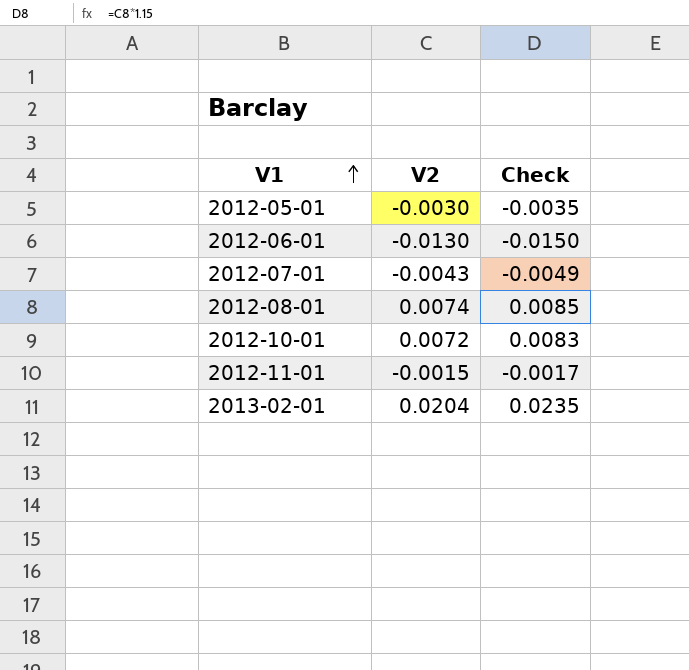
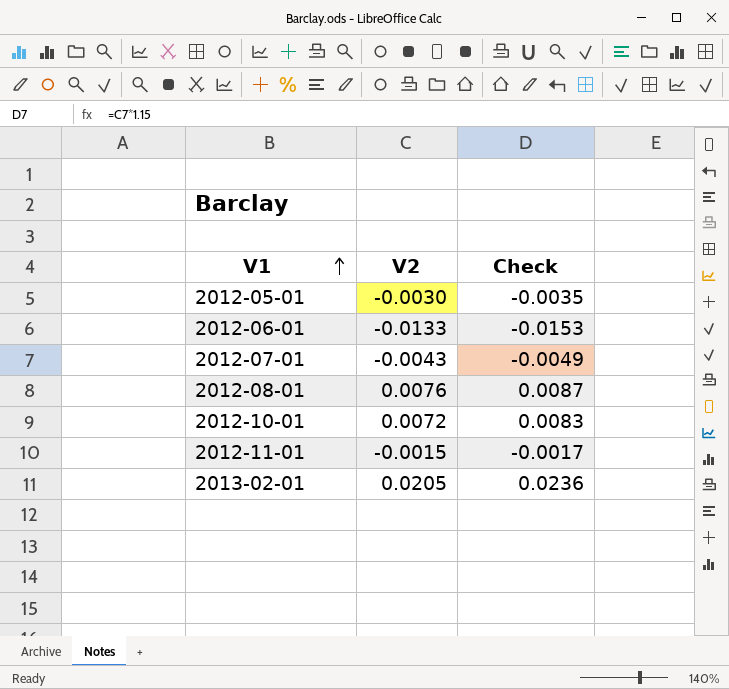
2012-06-01 | V2: -0.0130 -> -0.0133
2012-06-01 | Check: -0.0150 -> -0.0153
2012-08-01 | V2: 0.0074 -> 0.0076
2012-08-01 | Check: 0.0085 -> 0.0087
2013-02-01 | V2: 0.0204 -> 0.0205
2013-02-01 | Check: 0.0235 -> 0.0236

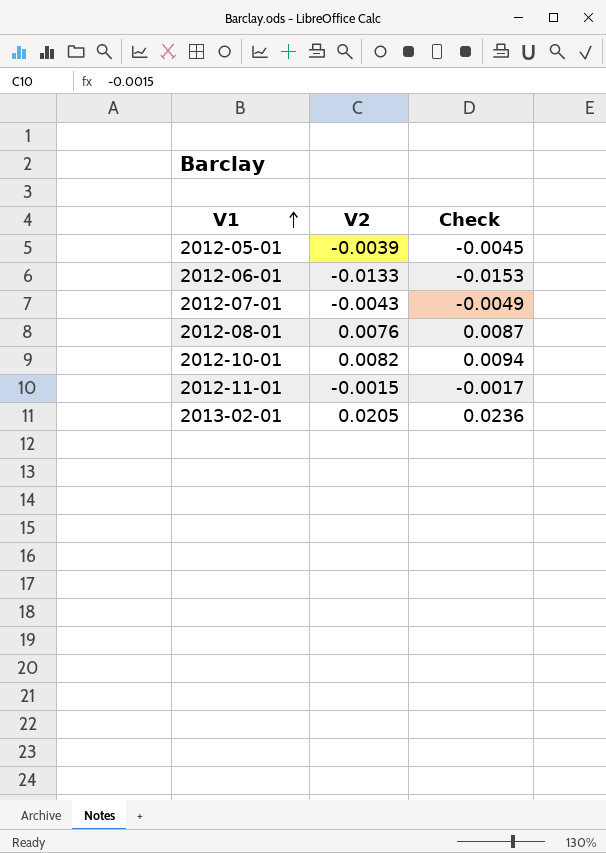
2012-05-01 | V2: -0.0030 -> -0.0039
2012-05-01 | Check: -0.0035 -> -0.0045
2012-10-01 | V2: 0.0072 -> 0.0082
2012-10-01 | Check: 0.0083 -> 0.0094

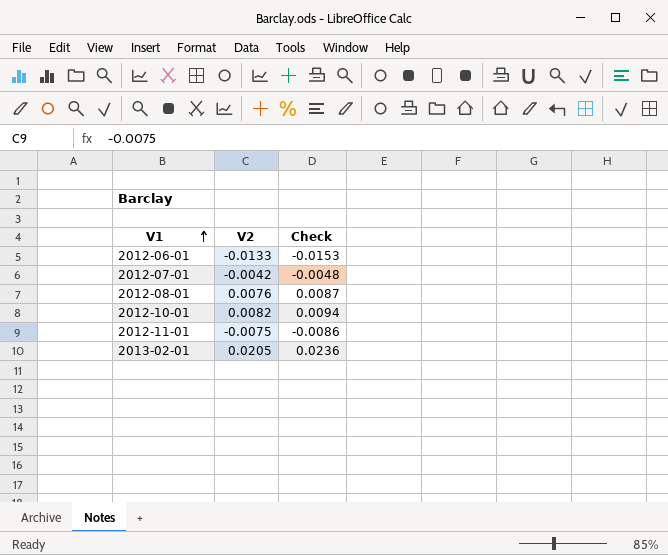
row 2012-05-01: -0.0039 | -0.0045 -> none
2012-07-01 | V2: -0.0043 -> -0.0042
2012-07-01 | Check: -0.0049 -> -0.0048
2012-11-01 | V2: -0.0015 -> -0.0075
2012-11-01 | Check: -0.0017 -> -0.0086

